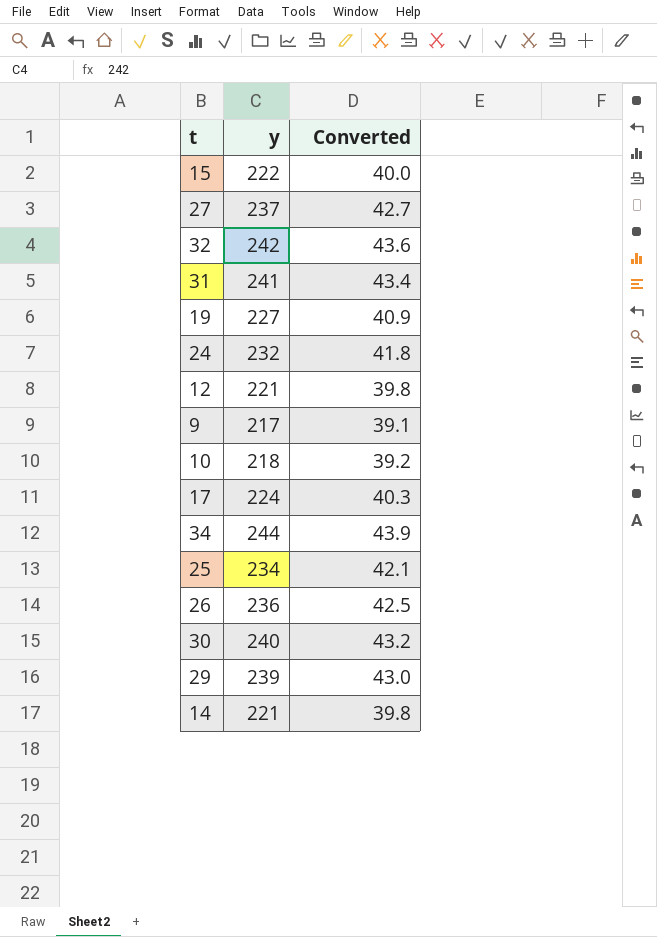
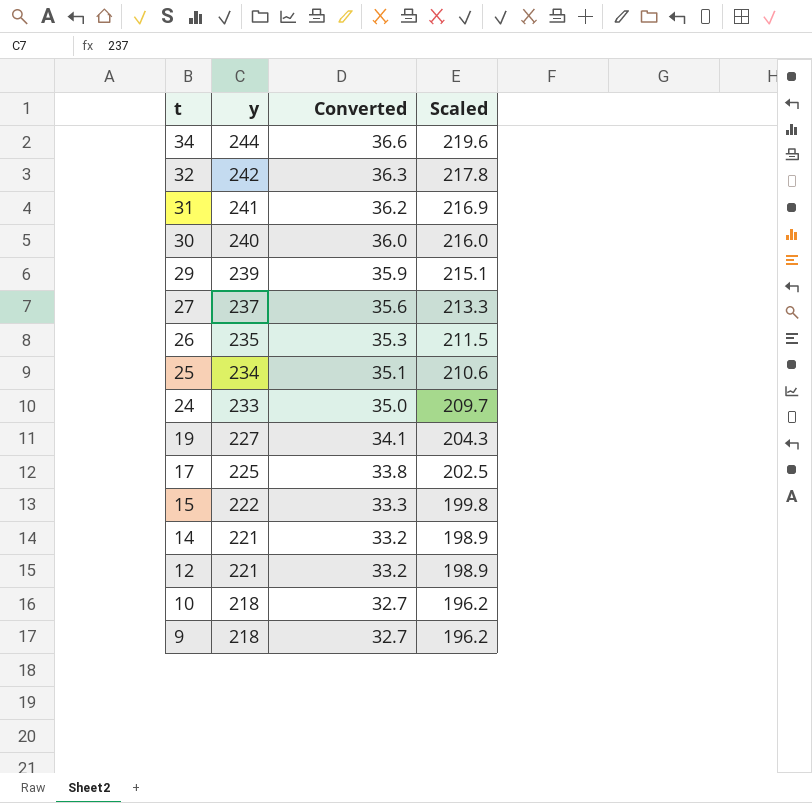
row order: none -> t descending
column Converted | formula: [y] * 0.18 -> [y] * 0.15
column Scaled | formula: none -> [y] * 0.9
26 | y: 236 -> 235
24 | y: 232 -> 233
17 | y: 224 -> 225
9 | y: 217 -> 218

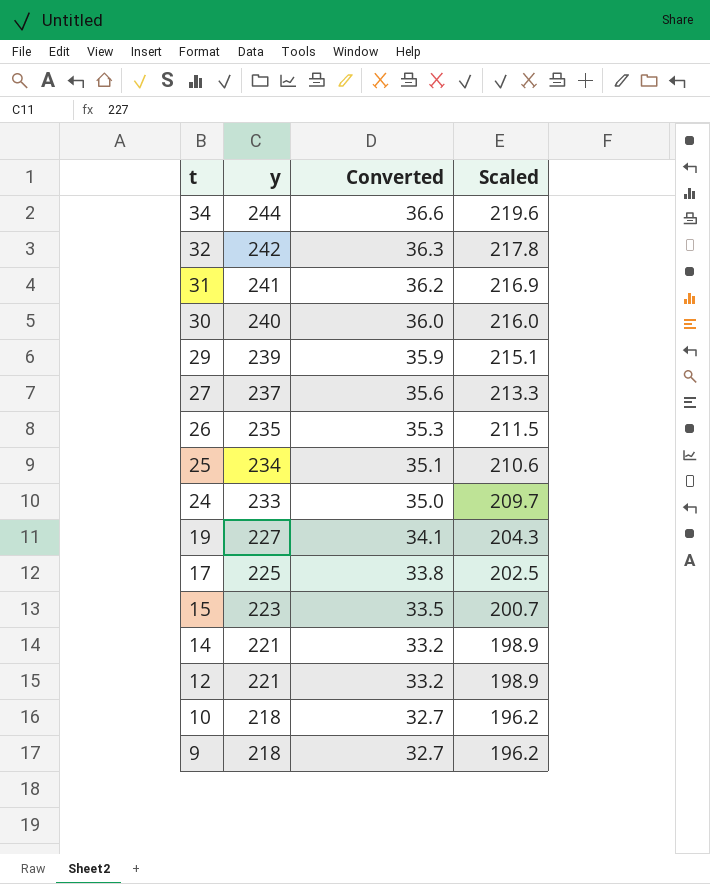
15 | y: 222 -> 223
15 | Converted: 33.3 -> 33.5
15 | Scaled: 199.8 -> 200.7

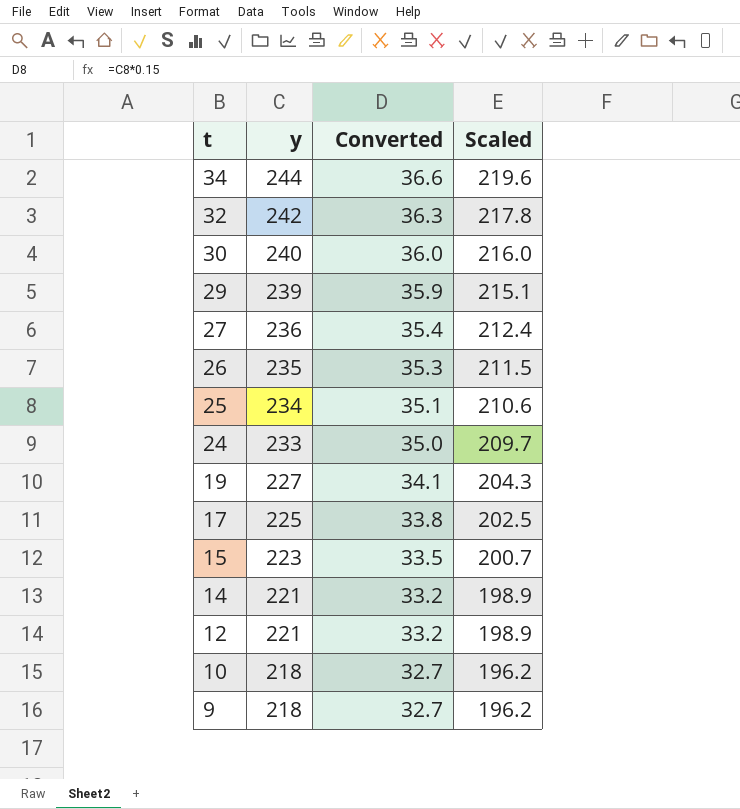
row 31: 241 | 36.2 | 216.9 -> none
27 | y: 237 -> 236
27 | Converted: 35.6 -> 35.4
27 | Scaled: 213.3 -> 212.4

